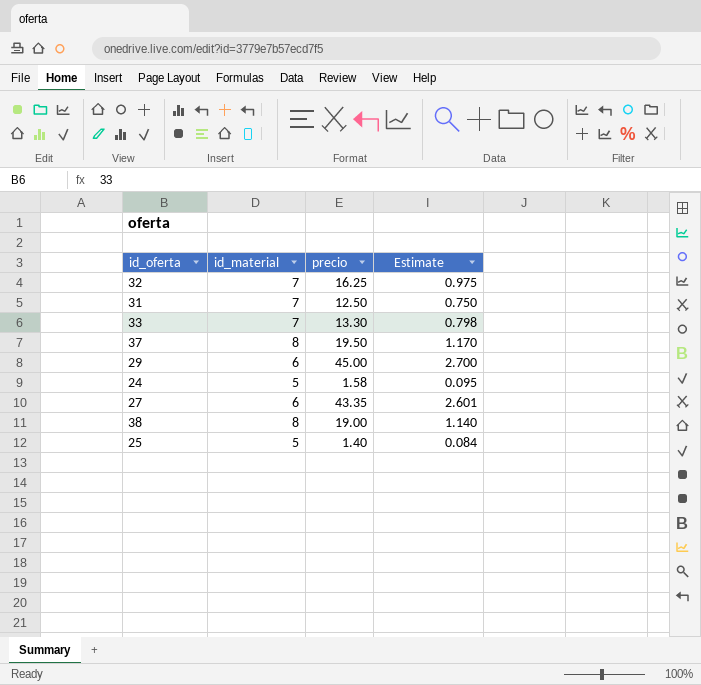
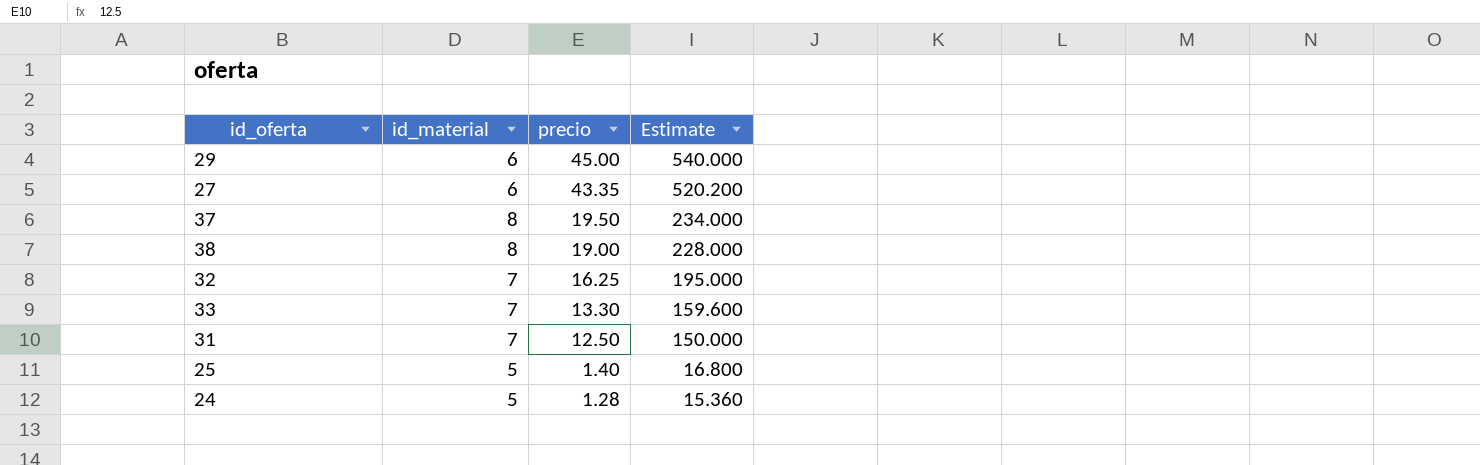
row order: none -> precio descending
column Estimate | formula: [precio] * 0.06 -> [precio] * 12
24 | precio: 1.58 -> 1.28

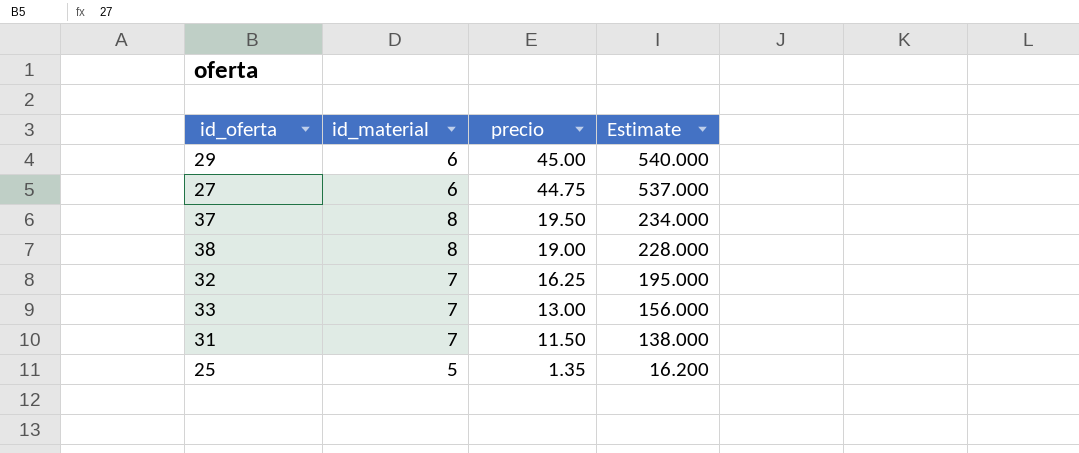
row 24: 5 | 1.28 | 15.360 -> none
27 | precio: 43.35 -> 44.75
27 | Estimate: 520.200 -> 537.000
33 | precio: 13.30 -> 13.00
33 | Estimate: 159.600 -> 156.000
31 | precio: 12.50 -> 11.50
31 | Estimate: 150.000 -> 138.000
25 | precio: 1.40 -> 1.35
25 | Estimate: 16.800 -> 16.200

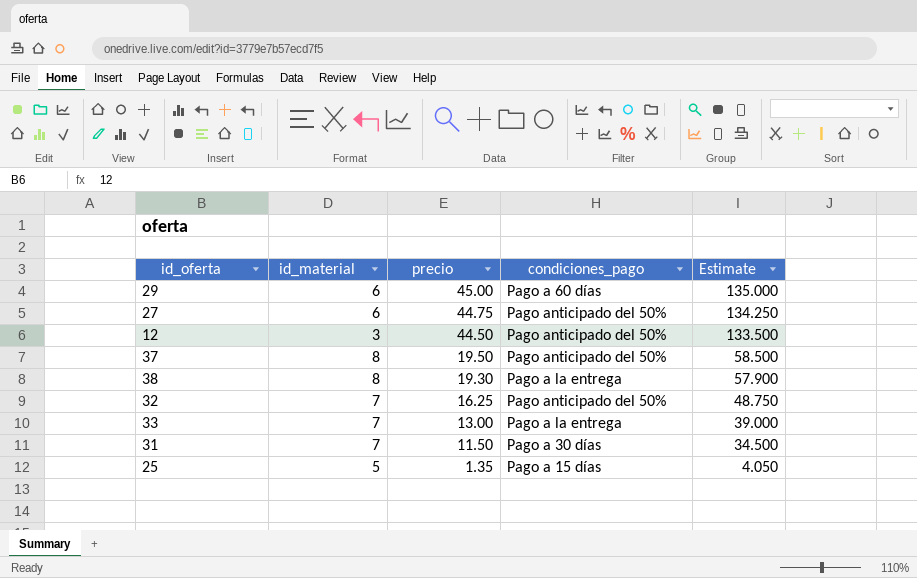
column condiciones_pago | position: none -> 4
column Estimate | formula: [precio] * 12 -> [precio] * 3
row 12: none -> 3 | 44.50 | Pago anticipado del 50% | 133.500
38 | precio: 19.00 -> 19.30

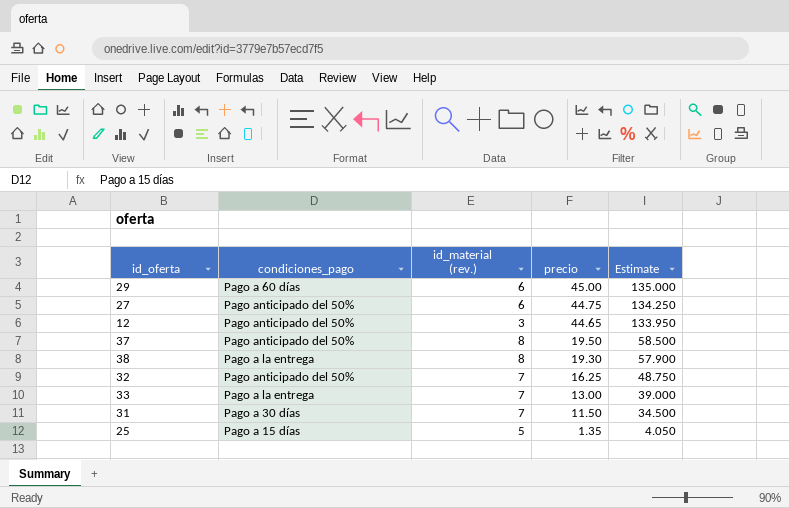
column condiciones_pago | position: 4 -> 2
column name: id_material -> id_material (rev.)
12 | precio: 44.50 -> 44.65
12 | Estimate: 133.500 -> 133.950

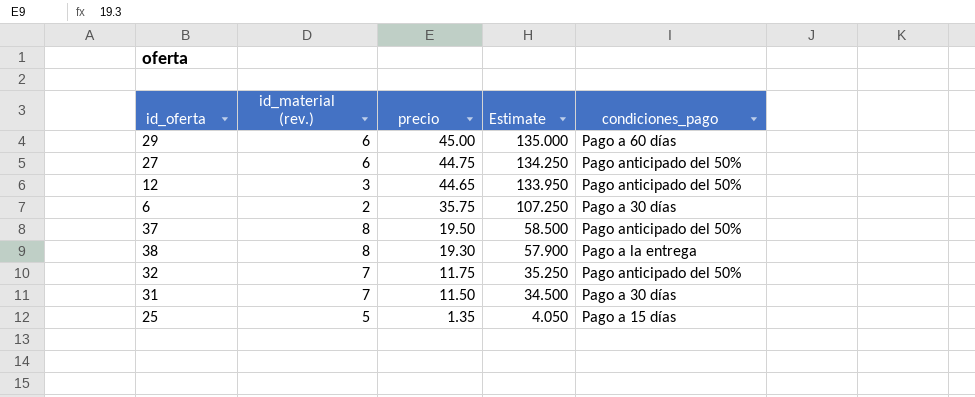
column condiciones_pago | position: 2 -> 5
row 33: Pago a la entrega | 7 | 13.00 | 39.000 -> none
row 6: none -> 2 | 35.75 | 107.250 | Pago a 30 días
32 | precio: 16.25 -> 11.75
32 | Estimate: 48.750 -> 35.250

